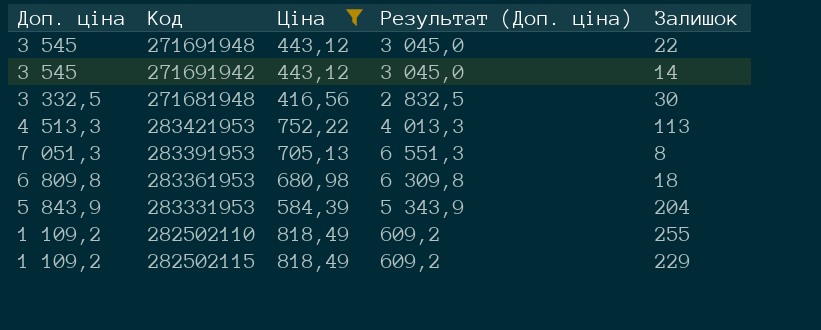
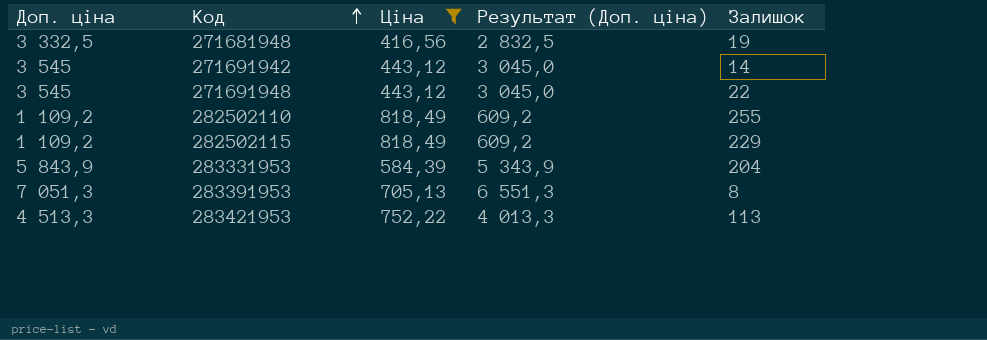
row order: none -> Код ascending
row 283361953: 6 809,8 | 680,98 | 6 309,8 | 18 -> none
271681948 | Залишок: 30 -> 19

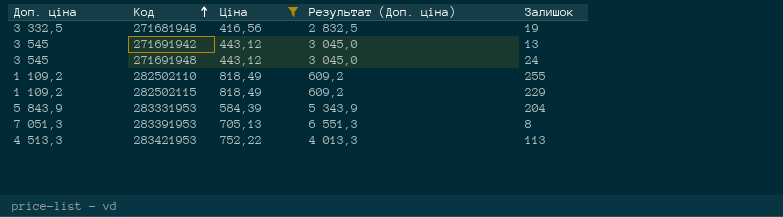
271691942 | Залишок: 14 -> 13
271691948 | Залишок: 22 -> 24

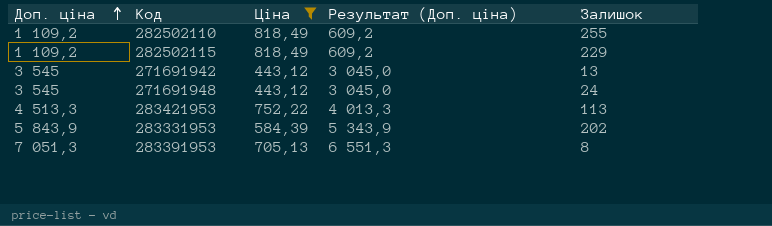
row order: Код ascending -> Доп. ціна ascending
row 271681948: 3 332,5 | 416,56 | 2 832,5 | 19 -> none
283331953 | Залишок: 204 -> 202

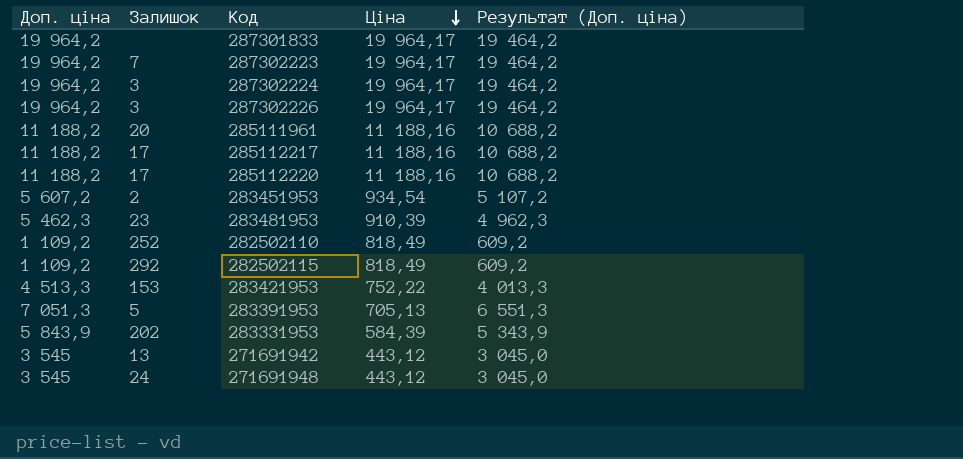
filter: Ціна <= 818,49 -> none
row order: Доп. ціна ascending -> Ціна descending
column Залишок | position: 5 -> 2
282502110 | Залишок: 255 -> 252
282502115 | Залишок: 229 -> 292
283421953 | Залишок: 113 -> 153
283391953 | Залишок: 8 -> 5

